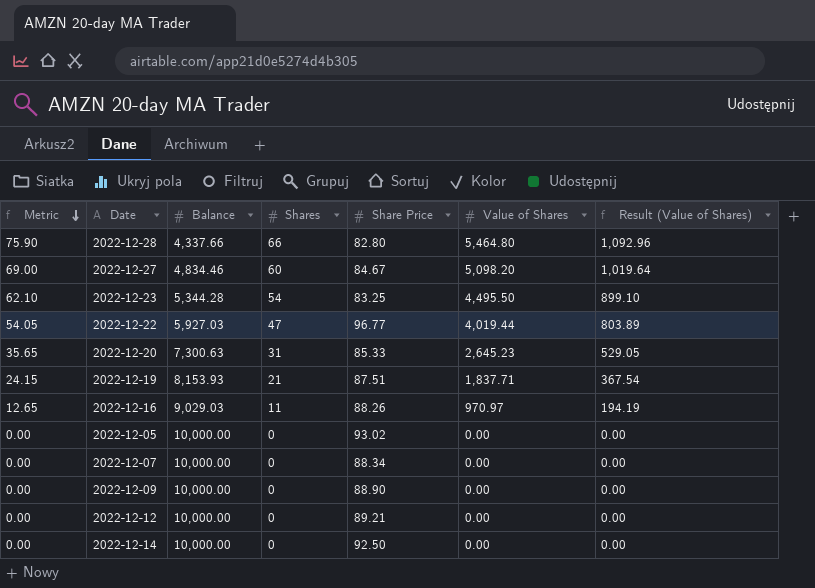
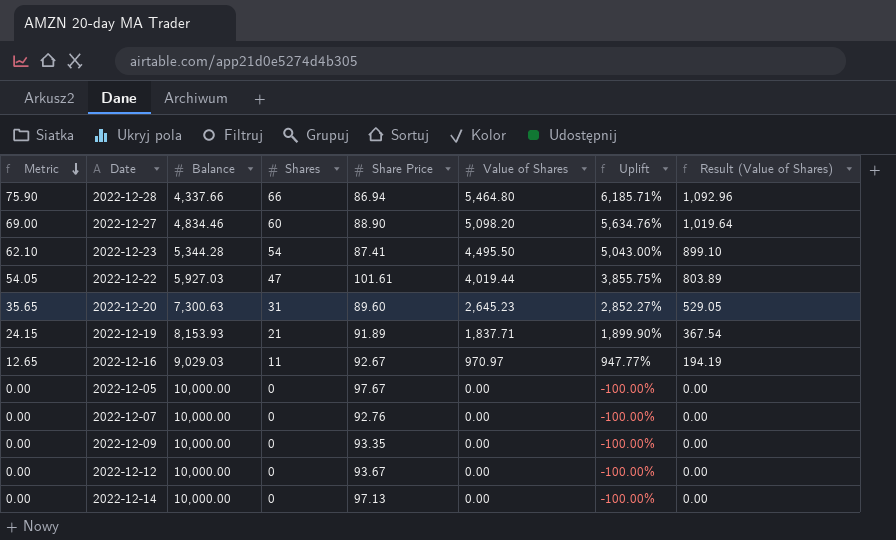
column Uplift | formula: none -> ([Value of Shares] - [Share Price]) / [Share Price]
2022-12-28 | Share Price: 82.80 -> 86.94
2022-12-27 | Share Price: 84.67 -> 88.90
2022-12-23 | Share Price: 83.25 -> 87.41
2022-12-22 | Share Price: 96.77 -> 101.61
2022-12-20 | Share Price: 85.33 -> 89.60
2022-12-19 | Share Price: 87.51 -> 91.89
2022-12-16 | Share Price: 88.26 -> 92.67
2022-12-05 | Share Price: 93.02 -> 97.67
2022-12-07 | Share Price: 88.34 -> 92.76
2022-12-09 | Share Price: 88.90 -> 93.35
2022-12-12 | Share Price: 89.21 -> 93.67
2022-12-14 | Share Price: 92.50 -> 97.13

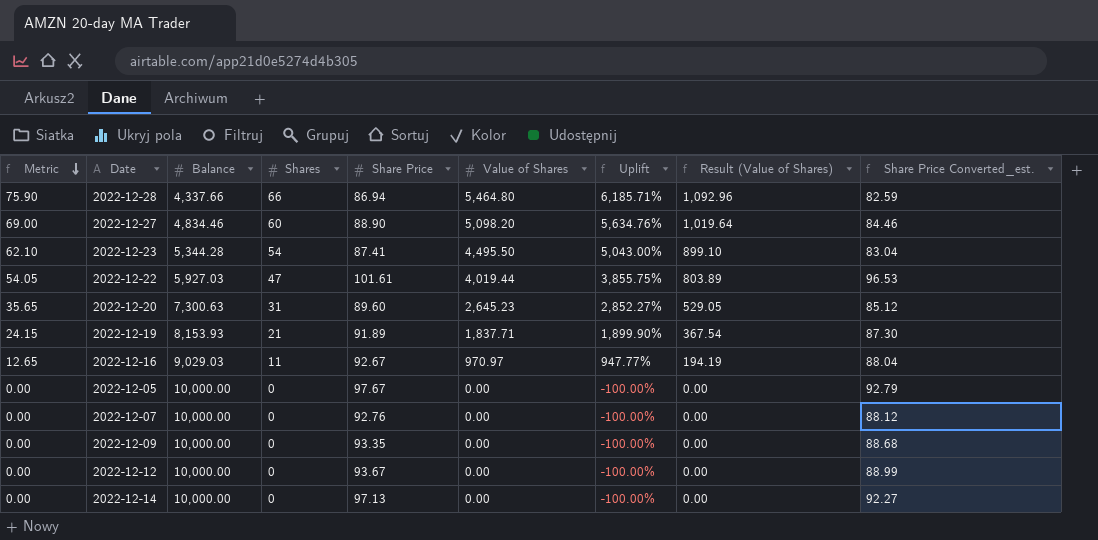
column Share Price Converted_est. | formula: none -> [Share Price] * 0.95

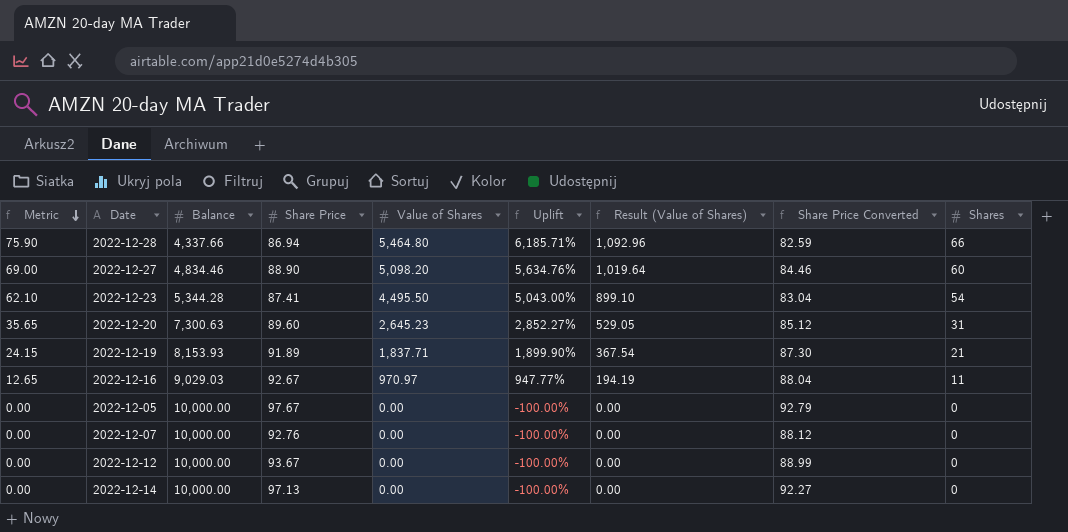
column name: Share Price Converted_est. -> Share Price Converted
column Shares | position: 4 -> 9
row 2022-12-22: 54.05 | 5,927.03 | 47 | 101.61 | 4,019.44 | 3,855.75% | 803.89 | 96.53 -> none
row 2022-12-09: 0.00 | 10,000.00 | 0 | 93.35 | 0.00 | -100.00% | 0.00 | 88.68 -> none

